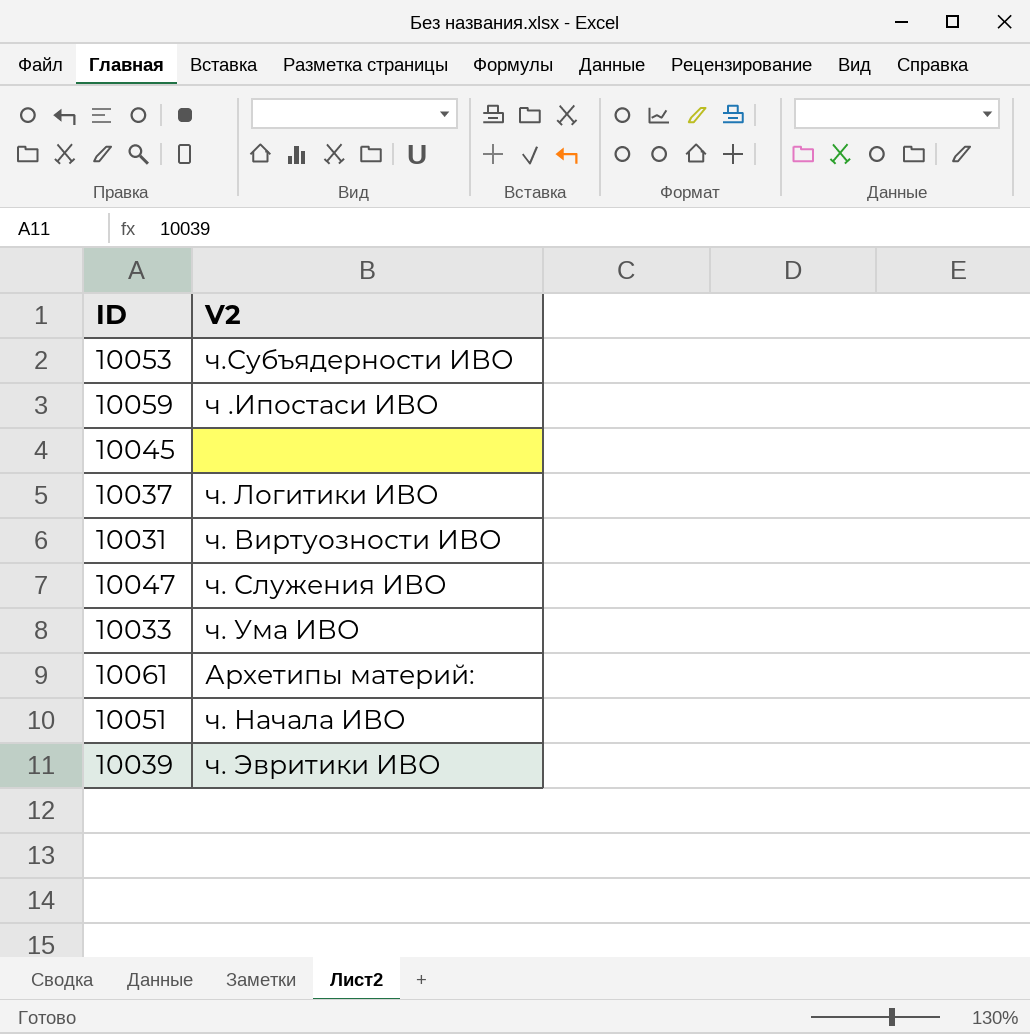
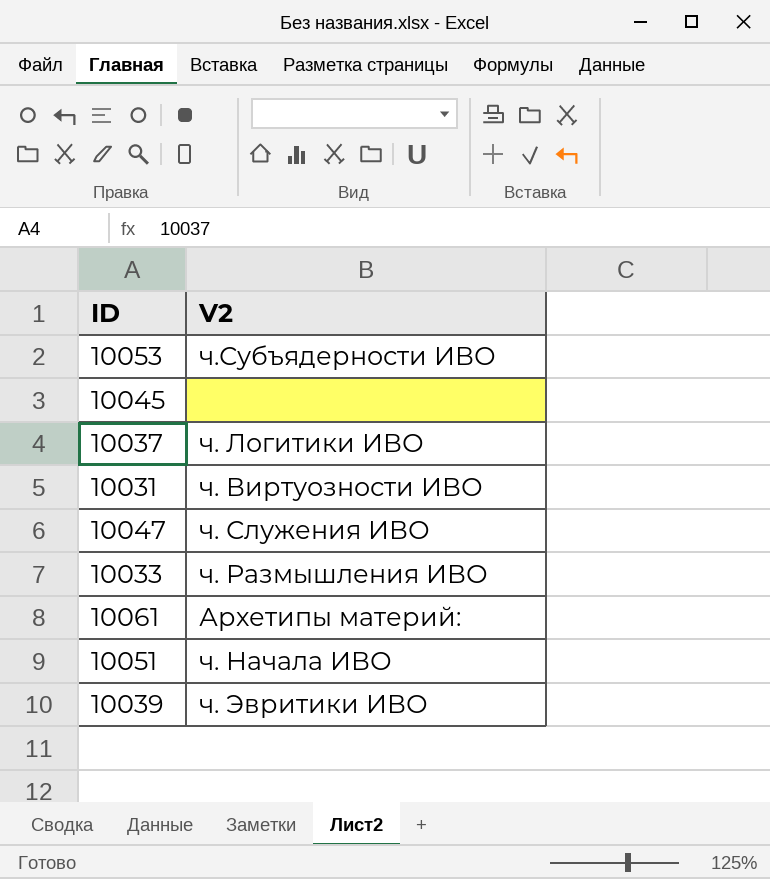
row 10059: ч .Ипостаси ИВО -> none
10033 | V2: ч. Ума ИВО -> ч. Размышления ИВО

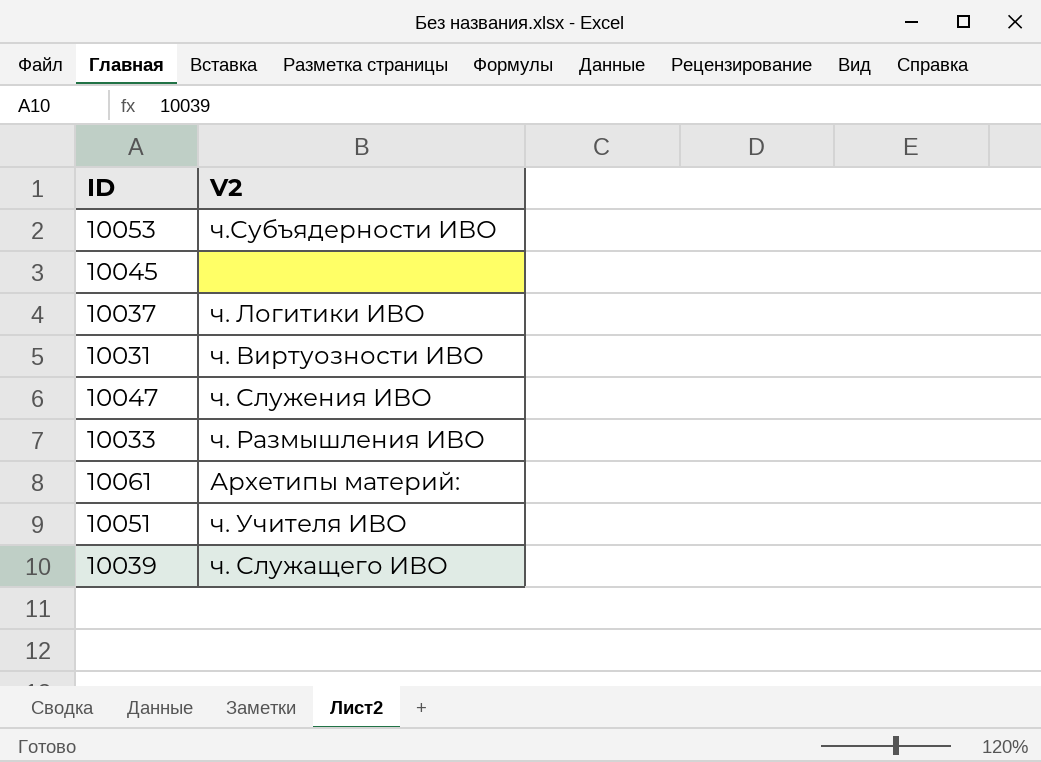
10051 | V2: ч. Начала ИВО -> ч. Учителя ИВО
10039 | V2: ч. Эвритики ИВО -> ч. Служащего ИВО

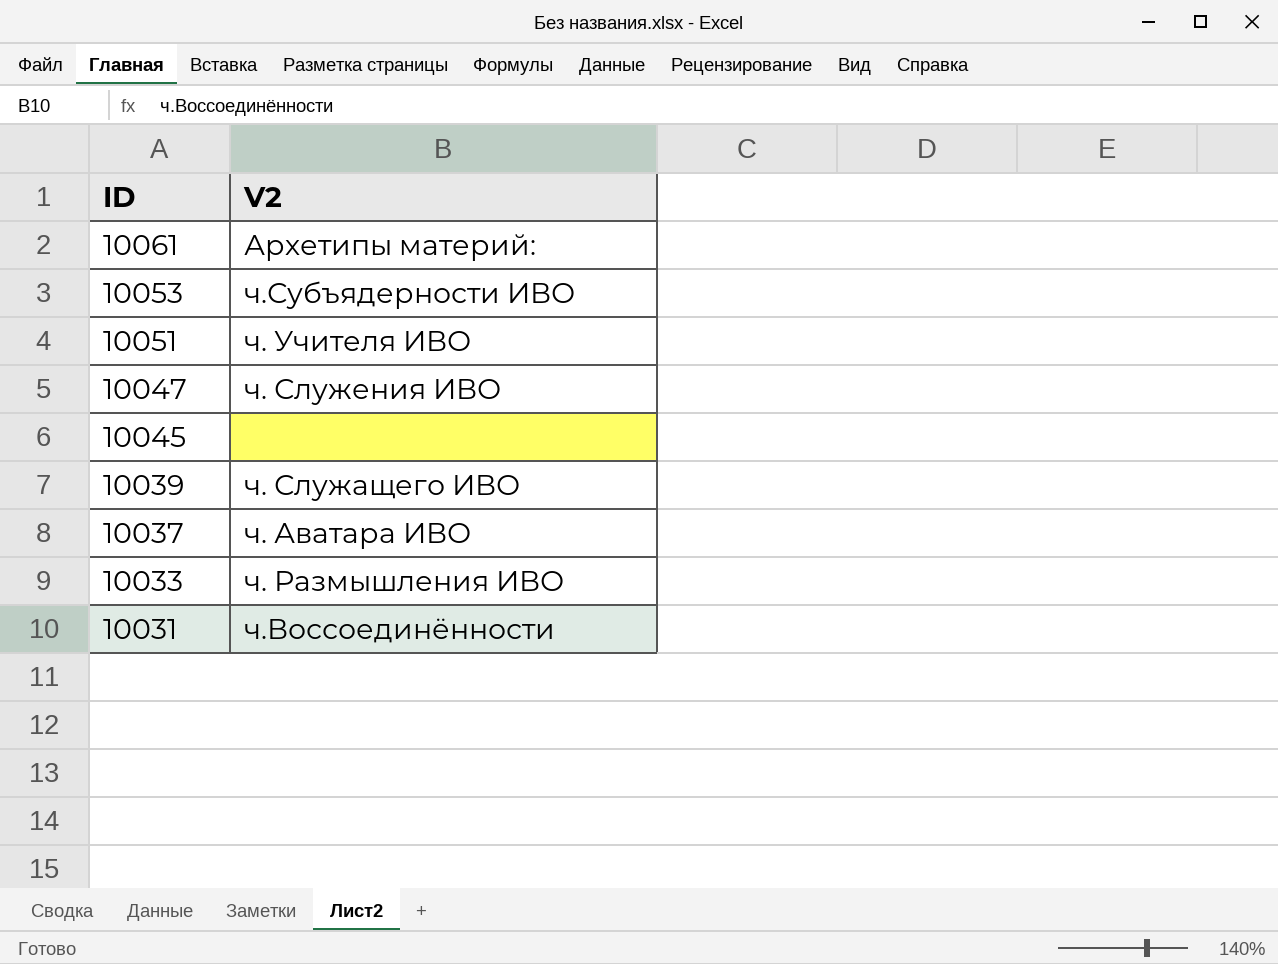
row order: none -> ID descending
10037 | V2: ч. Логитики ИВО -> ч. Аватара ИВО
10031 | V2: ч. Виртуозности ИВО -> ч.Воссоединённости

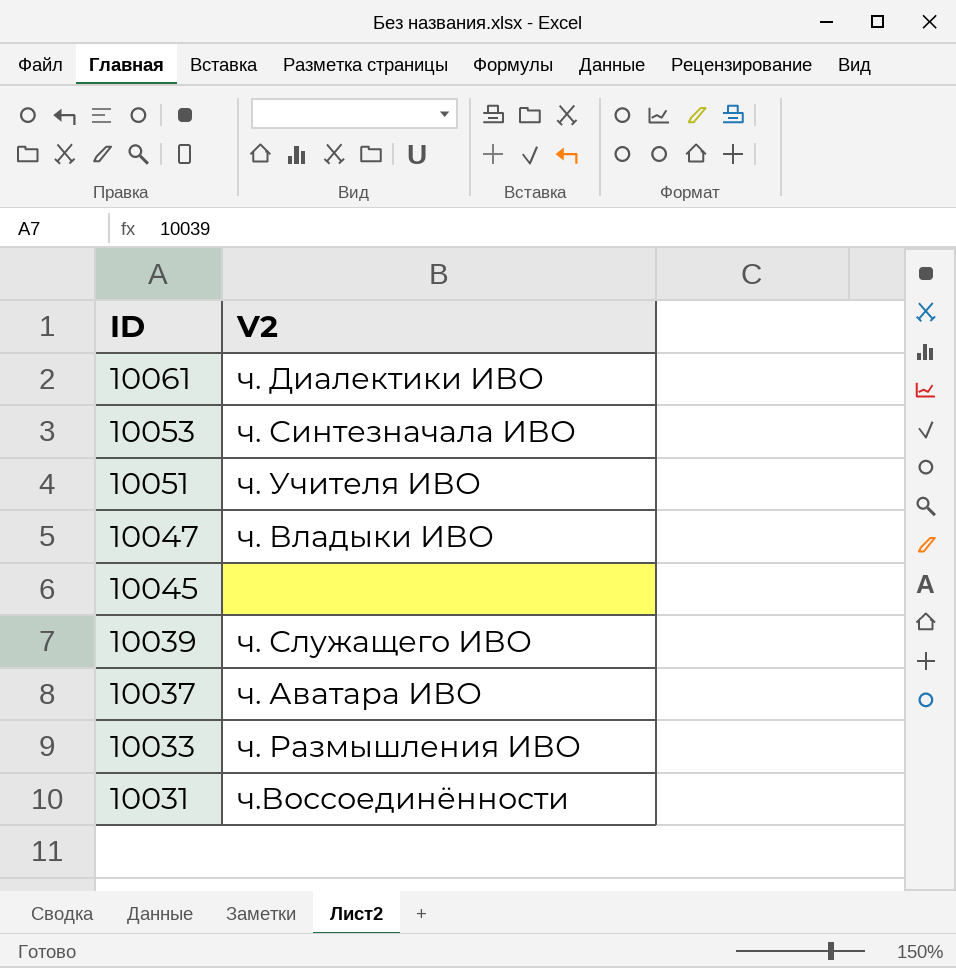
10061 | V2: Архетипы материй: -> ч. Диалектики ИВО
10053 | V2: ч.Субъядерности ИВО -> ч. Синтезначала ИВО
10047 | V2: ч. Служения ИВО -> ч. Владыки ИВО

